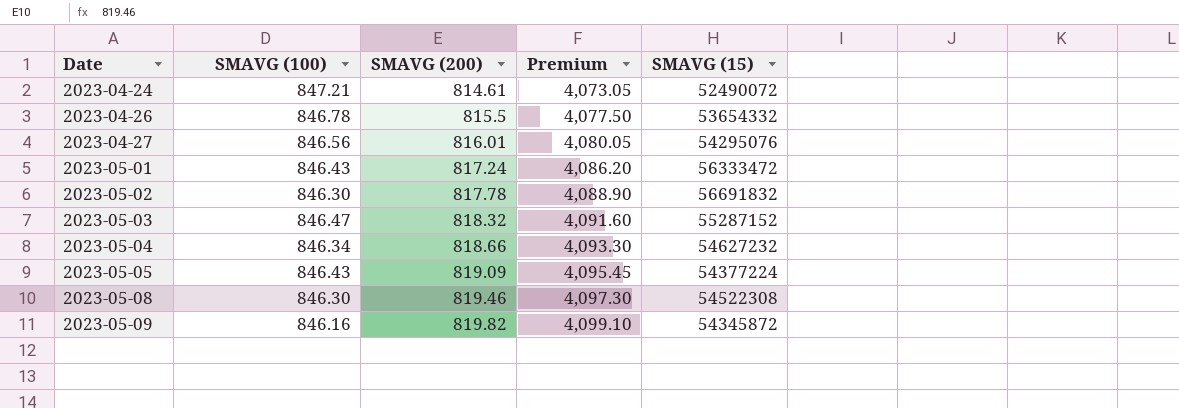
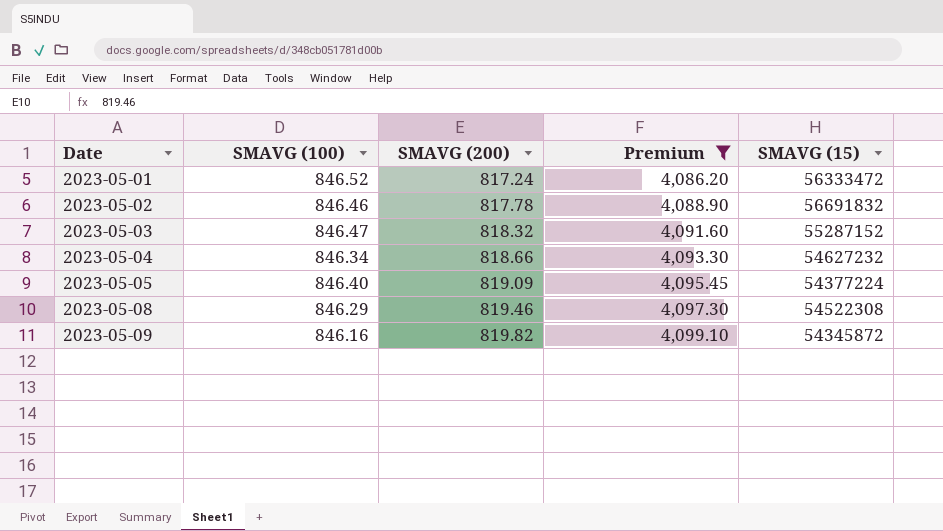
filter: none -> Premium >= 4,086.20
2023-05-01 | SMAVG (100): 846.43 -> 846.52
2023-05-02 | SMAVG (100): 846.30 -> 846.46
2023-05-05 | SMAVG (100): 846.43 -> 846.40
2023-05-08 | SMAVG (100): 846.30 -> 846.29

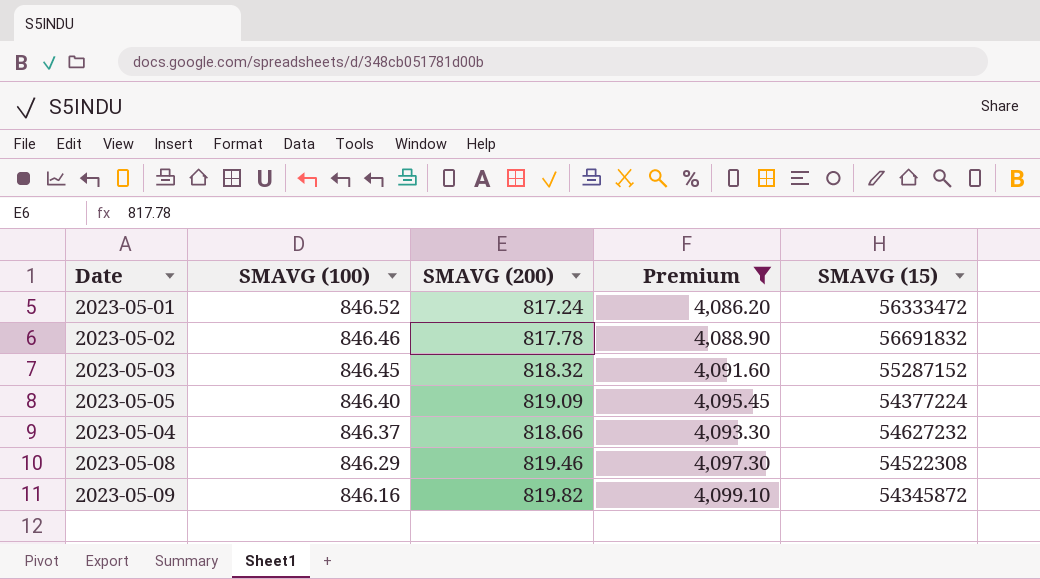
row order: Date ascending -> SMAVG (100) descending
2023-05-03 | SMAVG (100): 846.47 -> 846.45
2023-05-04 | SMAVG (100): 846.34 -> 846.37

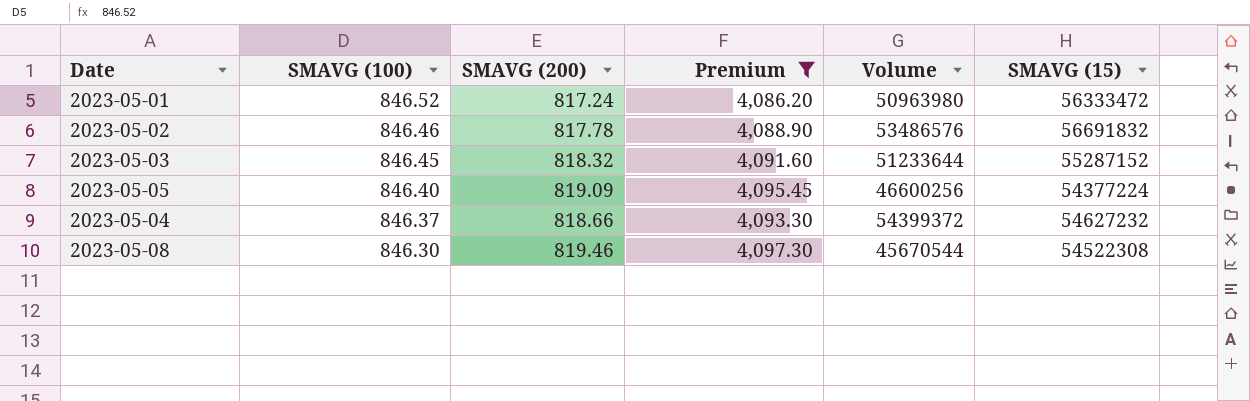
column Volume | position: none -> 5
row 2023-05-09: 846.16 | 819.82 | 4,099.10 | 54345872 -> none
2023-05-08 | SMAVG (100): 846.29 -> 846.30

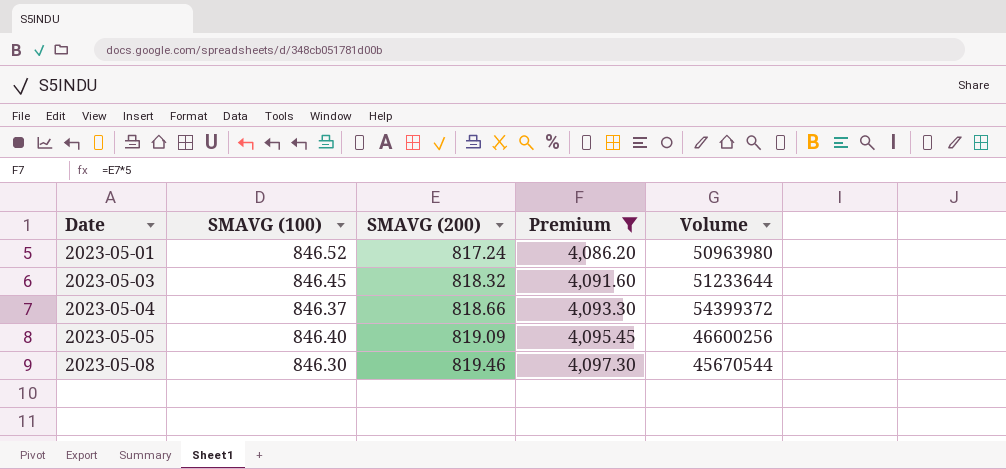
row order: SMAVG (100) descending -> Date ascending
column SMAVG (15) | position: 6 -> none
row 2023-05-02: 846.46 | 817.78 | 4,088.90 | 53486576 | 56691832 -> none

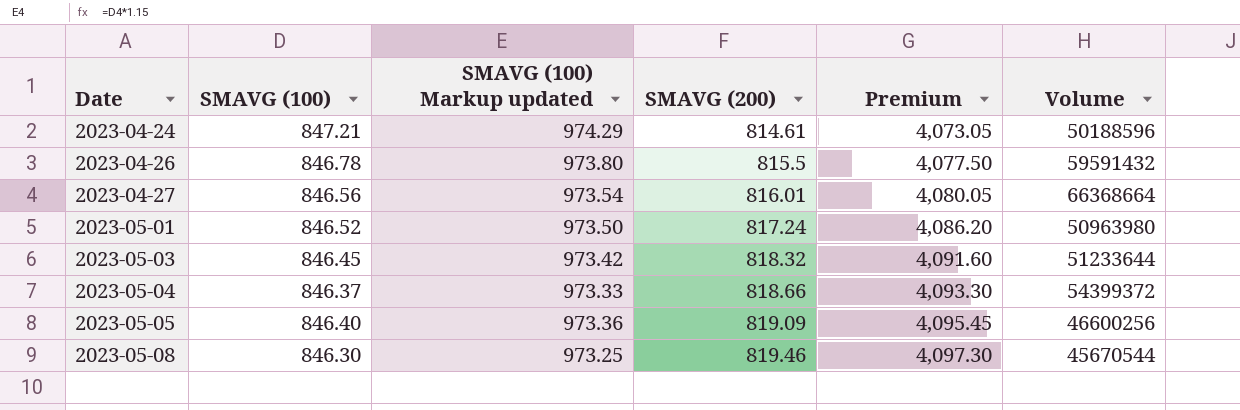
filter: Premium >= 4,086.20 -> none
column SMAVG (100) Markup updated | formula: none -> [SMAVG (100)] * 1.15

